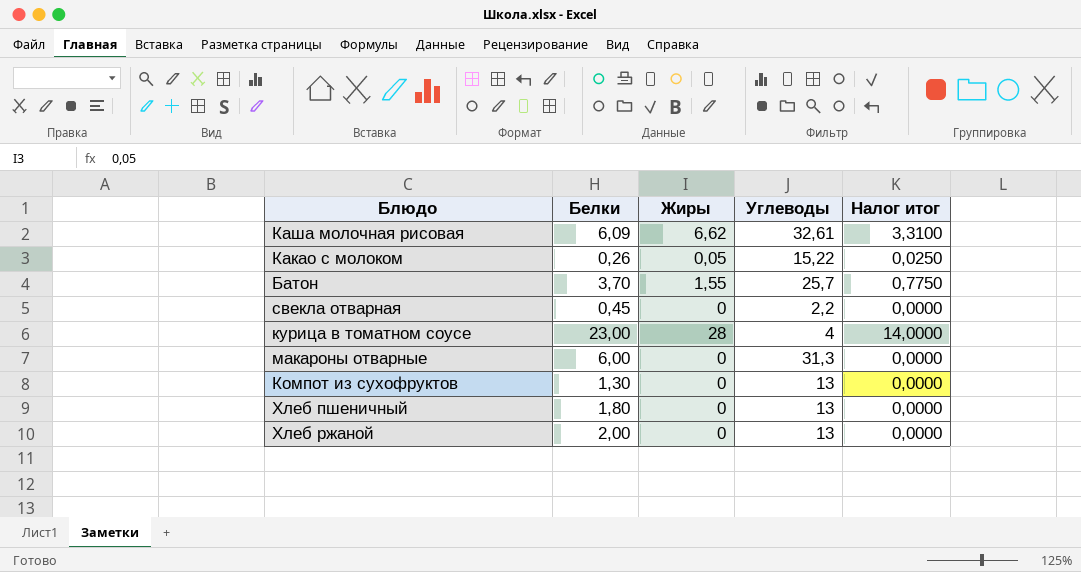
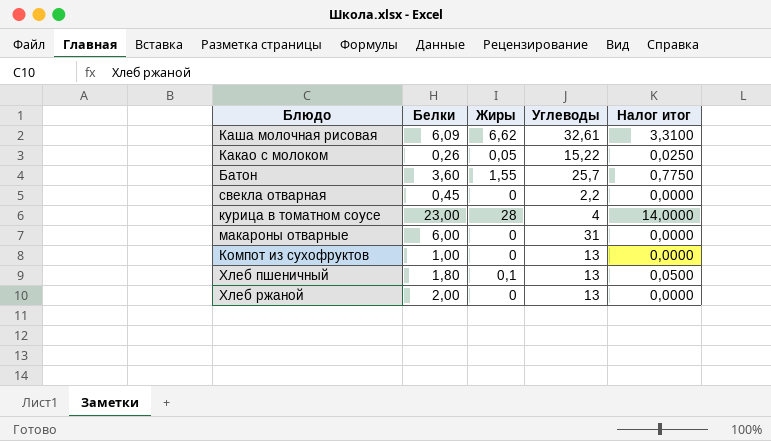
Батон | Белки: 3,70 -> 3,60
макароны отварные | Углеводы: 31,3 -> 31
Компот из сухофруктов | Белки: 1,30 -> 1,00
Хлеб пшеничный | Жиры: 0 -> 0,1
Хлеб пшеничный | Налог итог: 0,0000 -> 0,0500

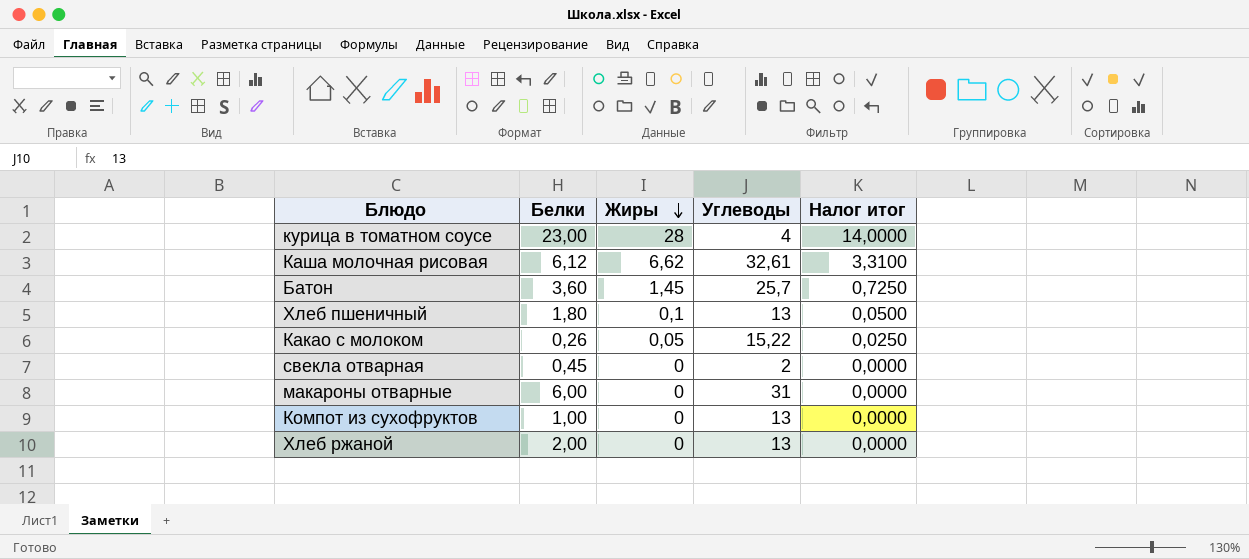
row order: none -> Жиры descending
Каша молочная рисовая | Белки: 6,09 -> 6,12
Батон | Жиры: 1,55 -> 1,45
Батон | Налог итог: 0,7750 -> 0,7250
свекла отварная | Углеводы: 2,2 -> 2

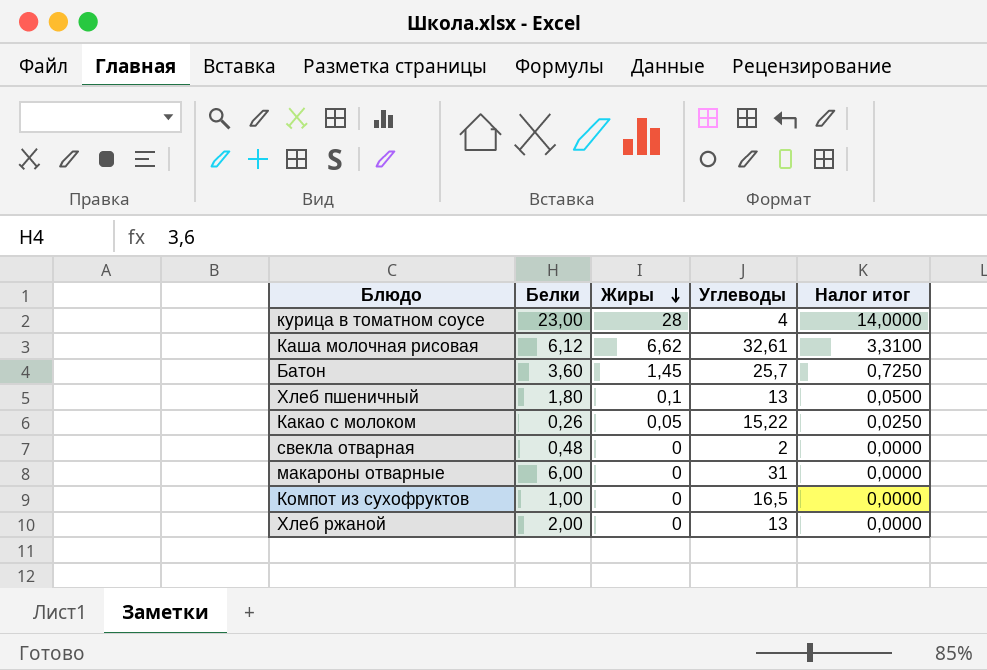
свекла отварная | Белки: 0,45 -> 0,48
Компот из сухофруктов | Углеводы: 13 -> 16,5

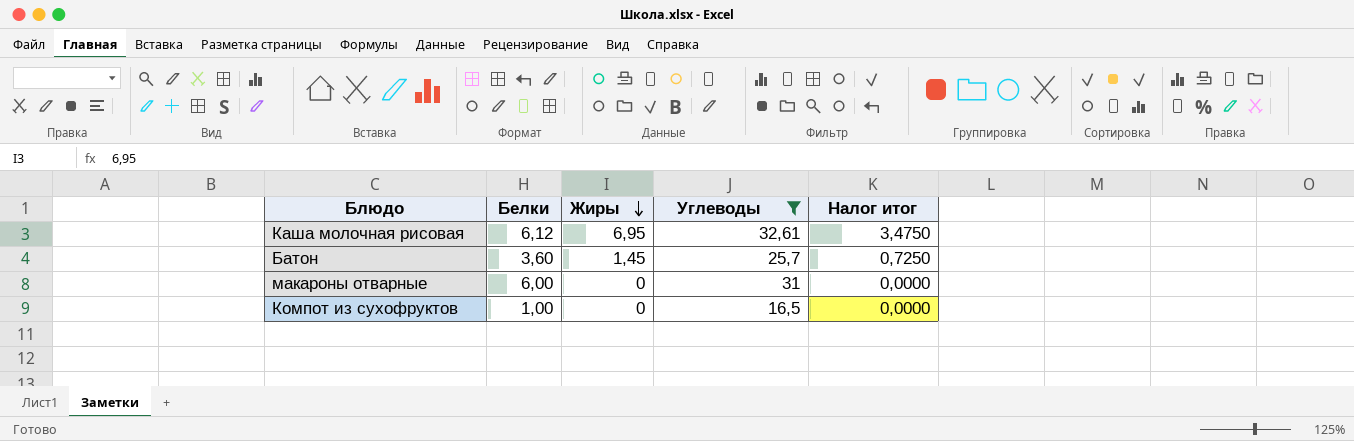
filter: none -> Углеводы >= 16,5
Каша молочная рисовая | Жиры: 6,62 -> 6,95
Каша молочная рисовая | Налог итог: 3,3100 -> 3,4750

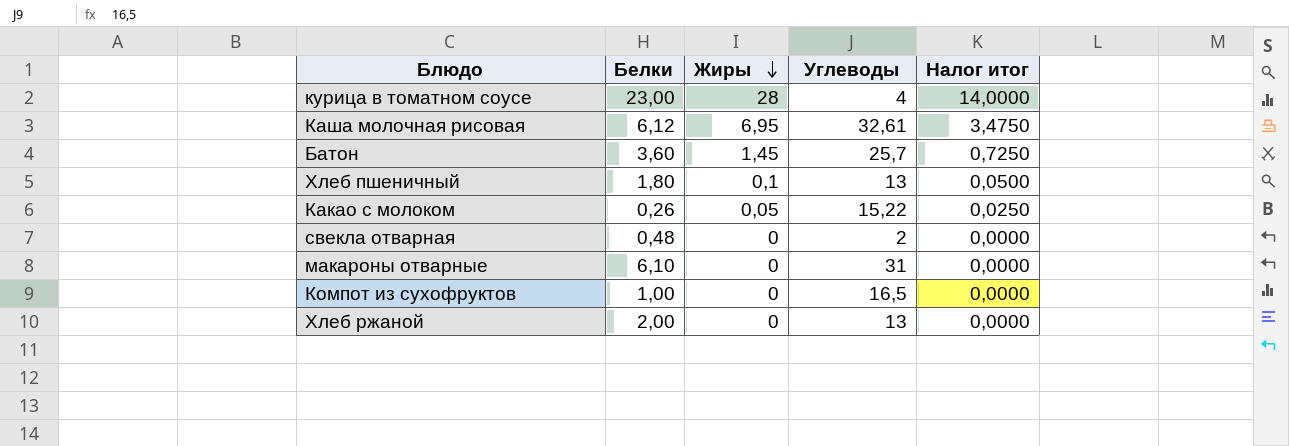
filter: Углеводы >= 16,5 -> none
макароны отварные | Белки: 6,00 -> 6,10

